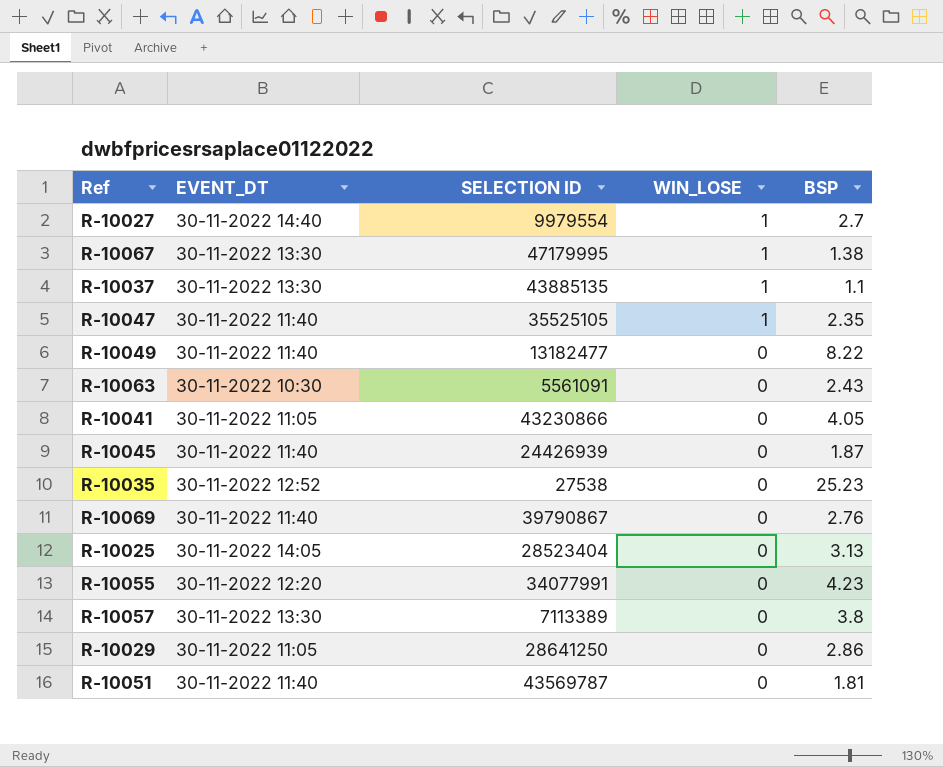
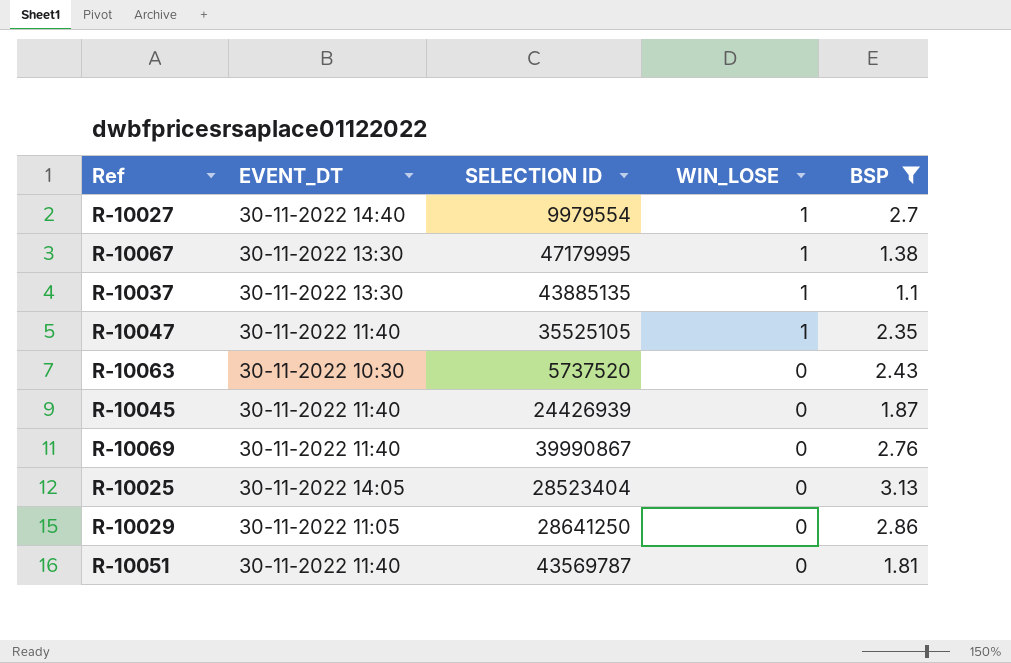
filter: none -> BSP <= 3.13
R-10063 | SELECTION ID: 5561091 -> 5737520
R-10069 | SELECTION ID: 39790867 -> 39990867

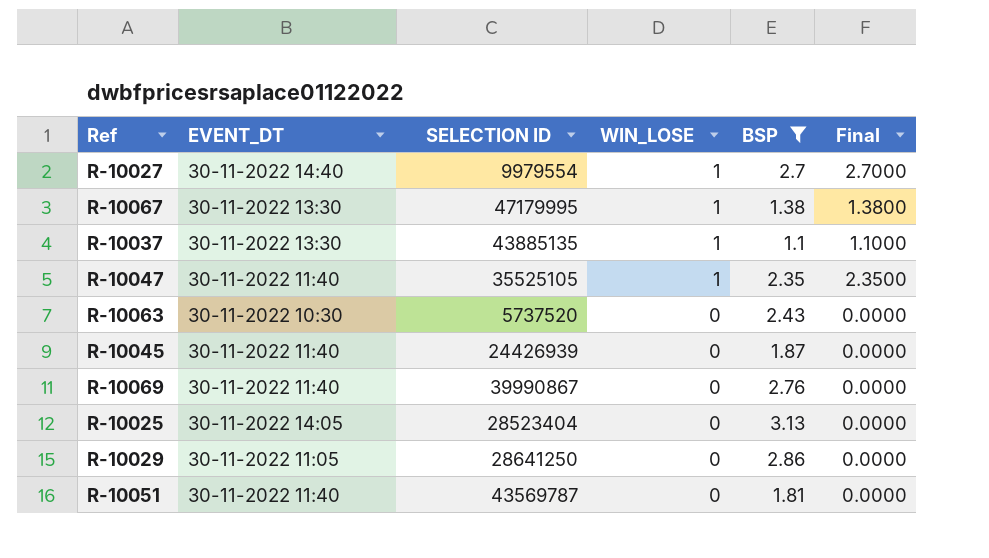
column Final | formula: none -> [WIN_LOSE] * [BSP]

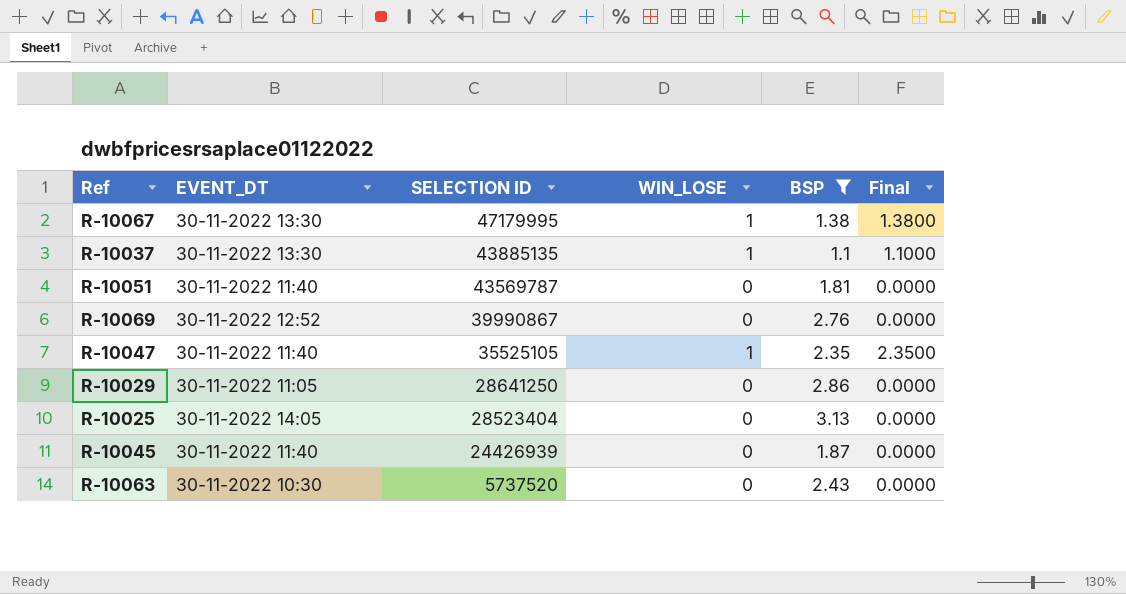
row order: WIN_LOSE descending -> SELECTION ID descending
row R-10027: 30-11-2022 14:40 | 9979554 | 1 | 2.7 | 2.7000 -> none
R-10069 | EVENT_DT: 30-11-2022 11:40 -> 30-11-2022 12:52

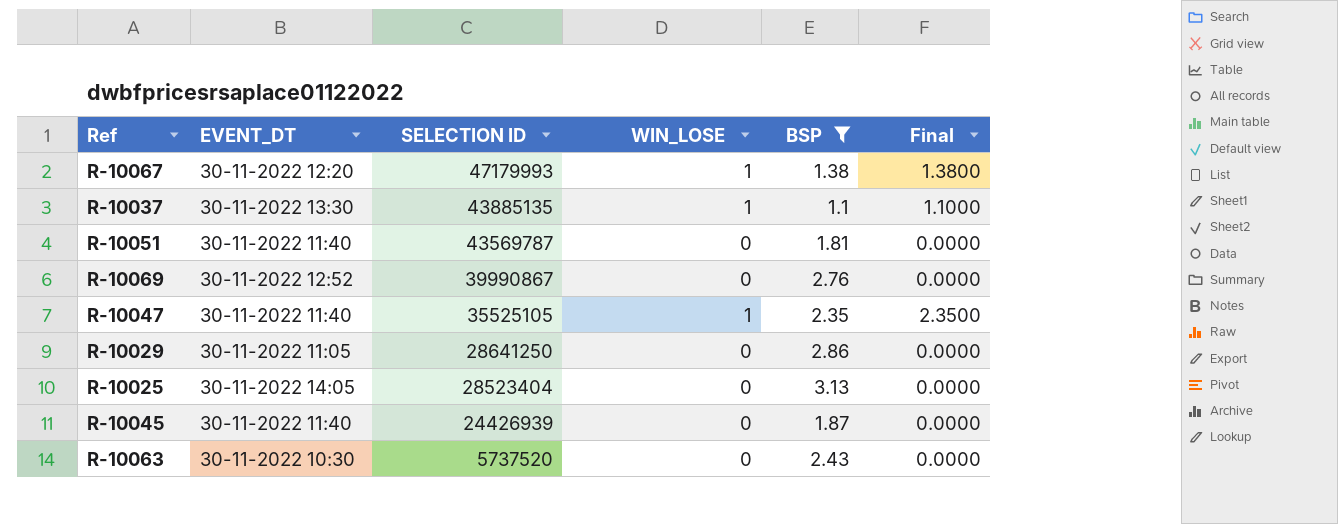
R-10067 | EVENT_DT: 30-11-2022 13:30 -> 30-11-2022 12:20
R-10067 | SELECTION ID: 47179995 -> 47179993

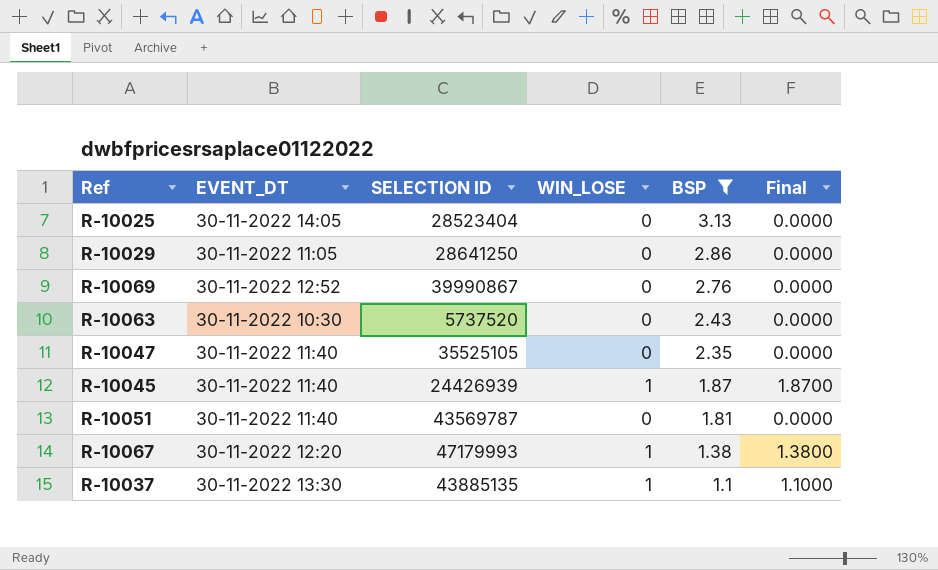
row order: SELECTION ID descending -> BSP descending
R-10047 | WIN_LOSE: 1 -> 0
R-10047 | Final: 2.3500 -> 0.0000
R-10045 | WIN_LOSE: 0 -> 1
R-10045 | Final: 0.0000 -> 1.8700

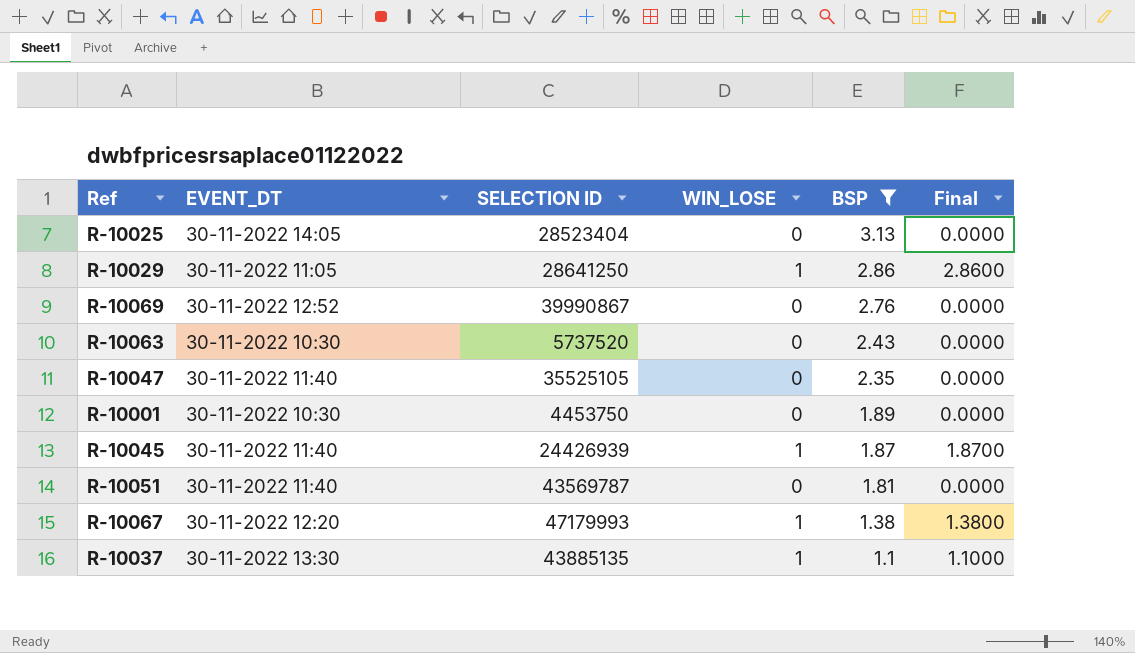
R-10029 | WIN_LOSE: 0 -> 1
R-10029 | Final: 0.0000 -> 2.8600
row R-10001: none -> 30-11-2022 10:30 | 4453750 | 0 | 1.89 | 0.0000

